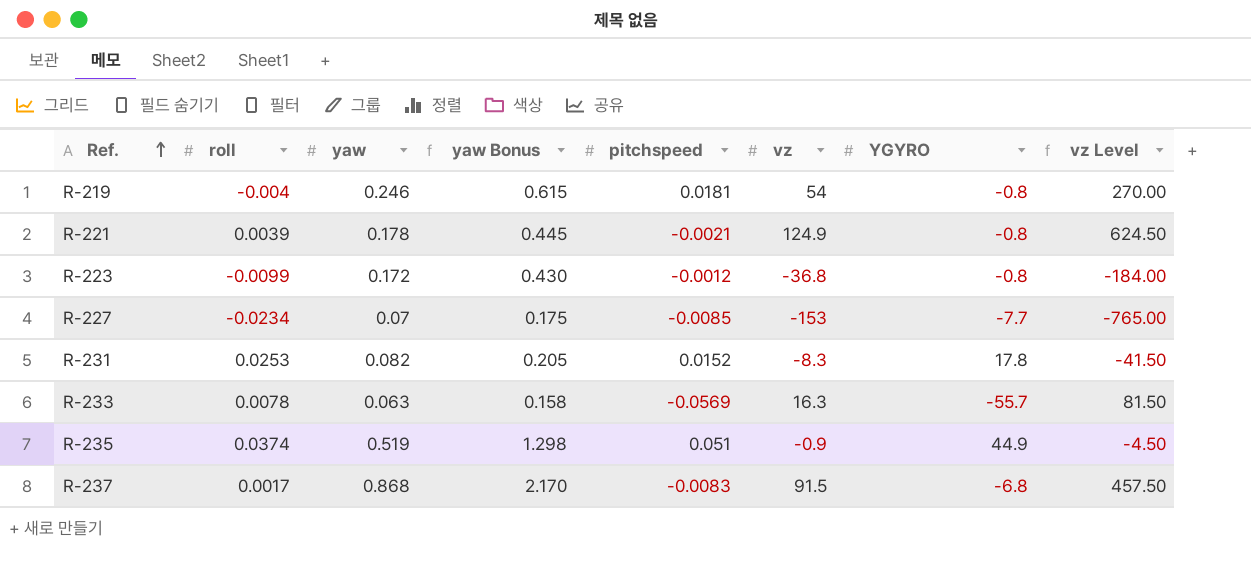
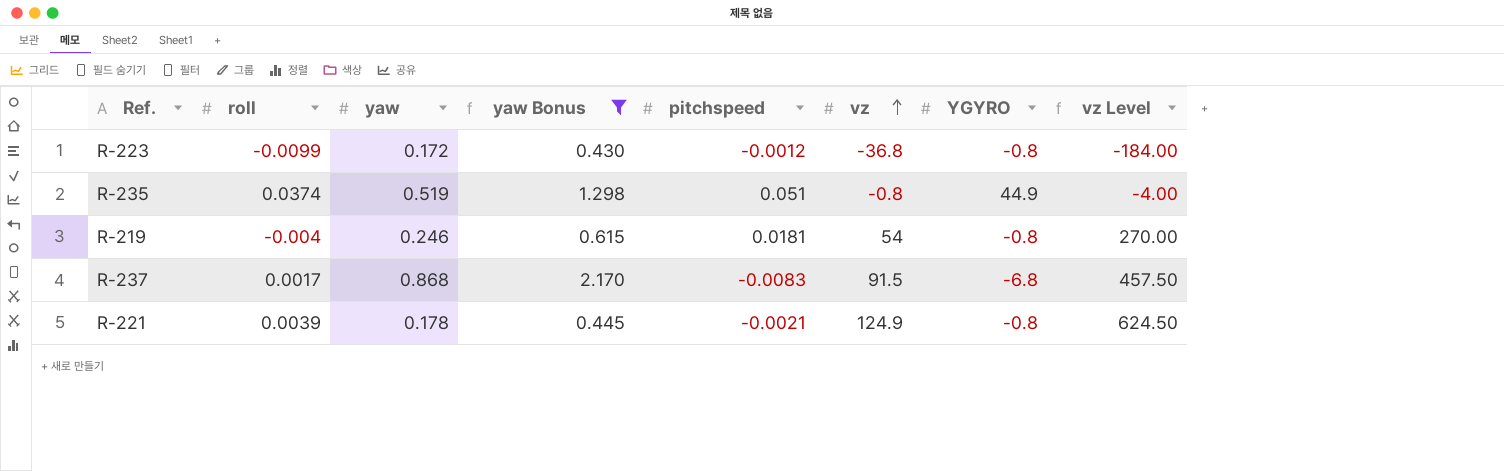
filter: none -> yaw Bonus >= 0.430
row order: Ref. ascending -> vz ascending
R-235 | vz: -0.9 -> -0.8
R-235 | vz Level: -4.50 -> -4.00

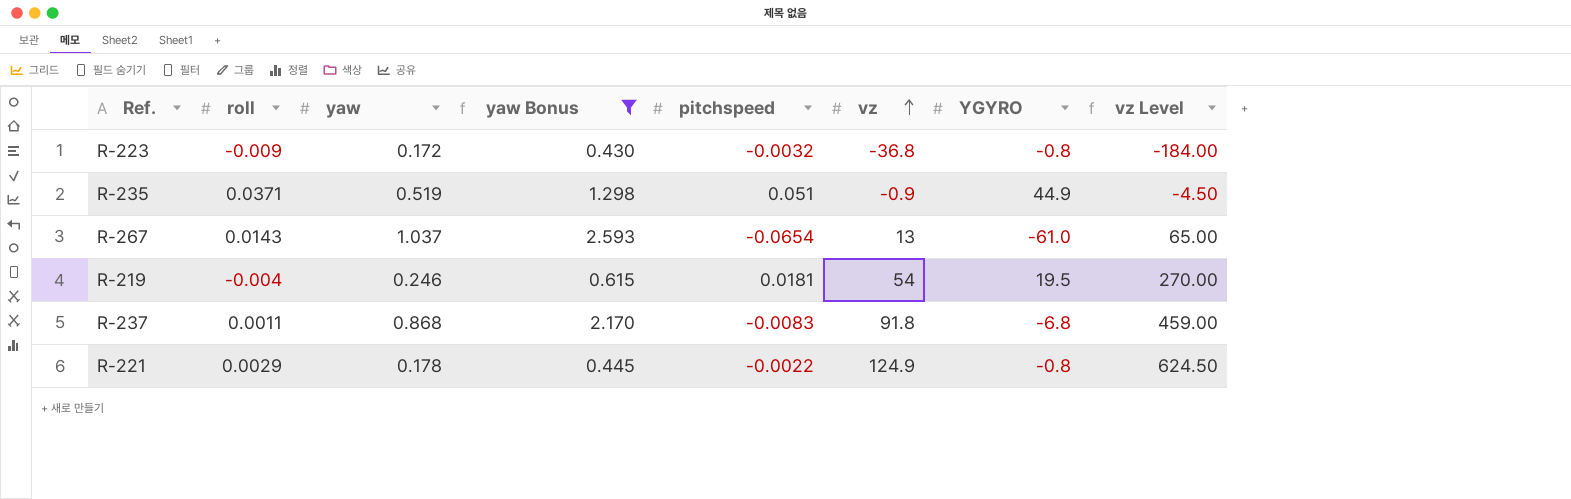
R-223 | roll: -0.0099 -> -0.009
R-223 | pitchspeed: -0.0012 -> -0.0032
R-235 | roll: 0.0374 -> 0.0371
R-235 | vz: -0.8 -> -0.9
R-235 | vz Level: -4.00 -> -4.50
row R-267: none -> 0.0143 | 1.037 | 2.593 | -0.0654 | 13 | -61.0 | 65.00
R-219 | YGYRO: -0.8 -> 19.5
R-237 | roll: 0.0017 -> 0.0011
R-237 | vz: 91.5 -> 91.8
R-237 | vz Level: 457.50 -> 459.00
R-221 | roll: 0.0039 -> 0.0029
R-221 | pitchspeed: -0.0021 -> -0.0022

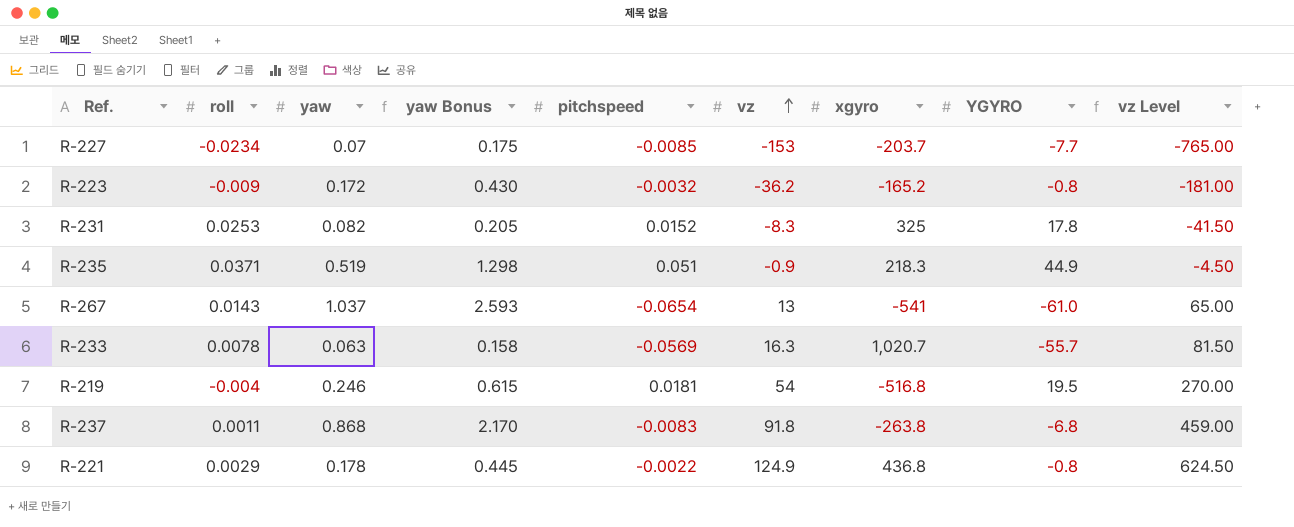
filter: yaw Bonus >= 0.430 -> none
column xgyro | position: none -> 7
R-223 | vz: -36.8 -> -36.2
R-223 | vz Level: -184.00 -> -181.00

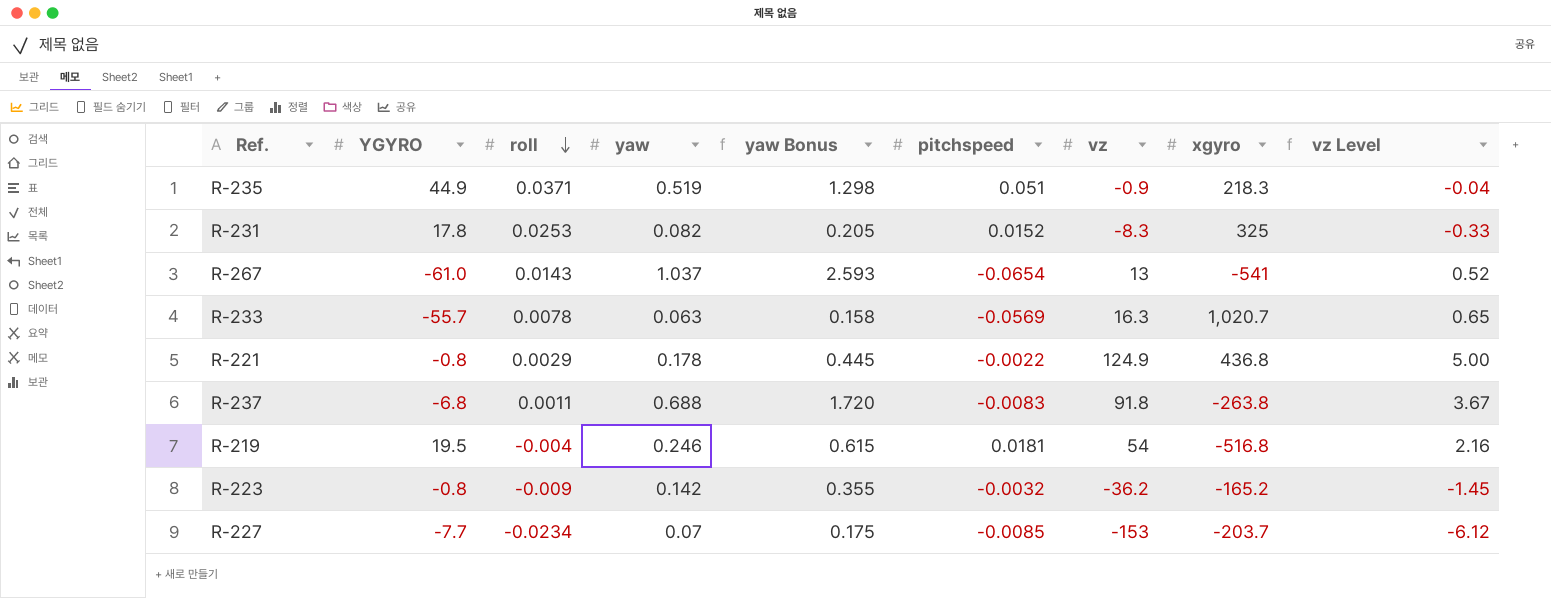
row order: vz ascending -> roll descending
column YGYRO | position: 8 -> 2
column vz Level | formula: [vz] * 5 -> [vz] * 0.04
R-237 | yaw: 0.868 -> 0.688
R-237 | yaw Bonus: 2.170 -> 1.720
R-223 | yaw: 0.172 -> 0.142
R-223 | yaw Bonus: 0.430 -> 0.355

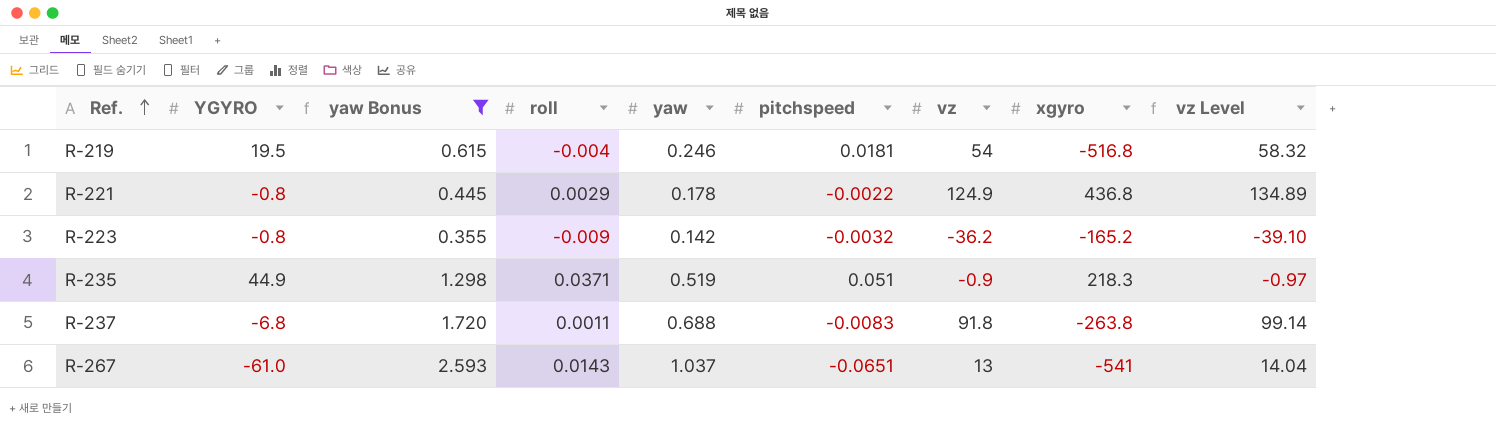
filter: none -> yaw Bonus >= 0.355
row order: roll descending -> Ref. ascending
column yaw Bonus | position: 5 -> 3
column vz Level | formula: [vz] * 0.04 -> [vz] * 1.08
R-267 | pitchspeed: -0.0654 -> -0.0651

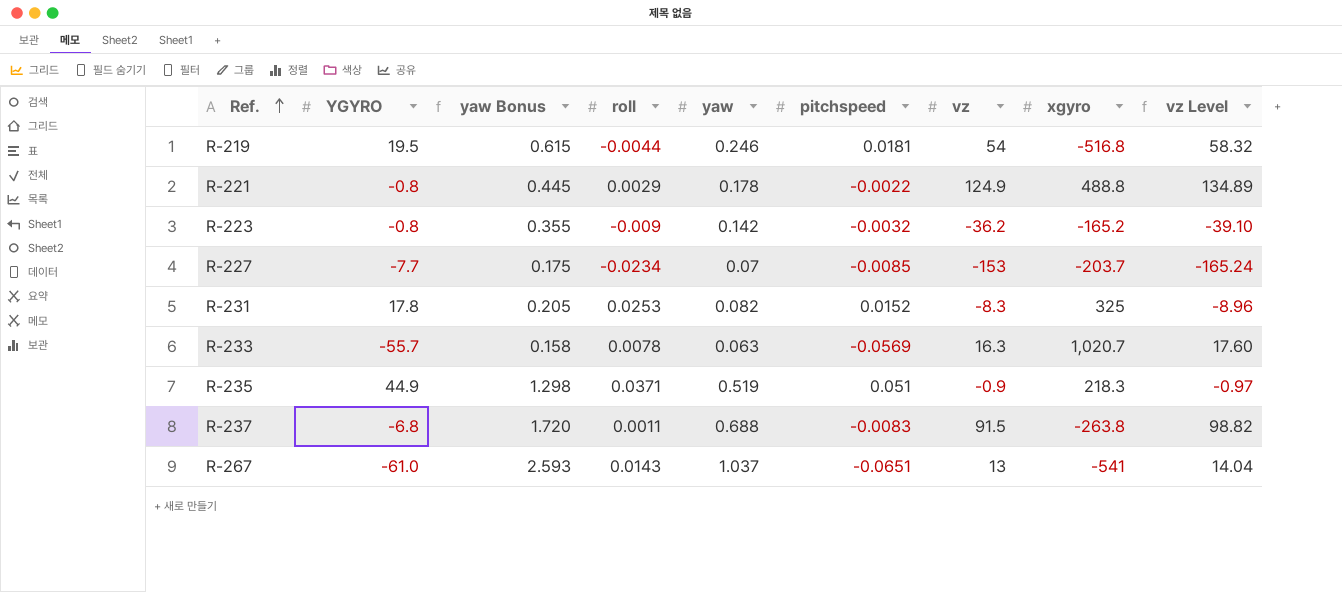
filter: yaw Bonus >= 0.355 -> none
R-219 | roll: -0.004 -> -0.0044
R-221 | xgyro: 436.8 -> 488.8
R-237 | vz: 91.8 -> 91.5
R-237 | vz Level: 99.14 -> 98.82

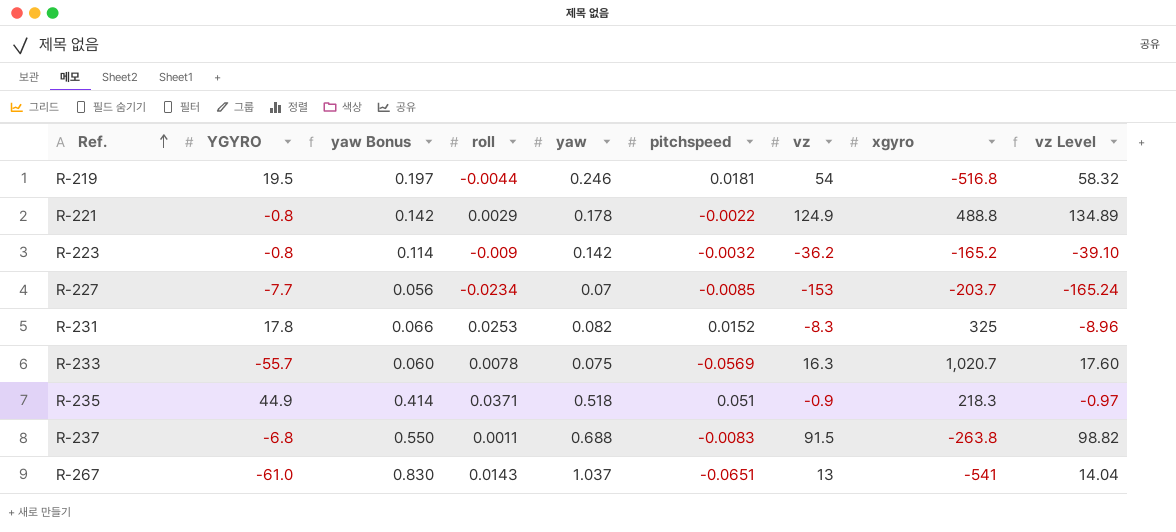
column yaw Bonus | formula: [yaw] * 2.5 -> [yaw] * 0.8
R-233 | yaw: 0.063 -> 0.075
R-235 | yaw: 0.519 -> 0.518

